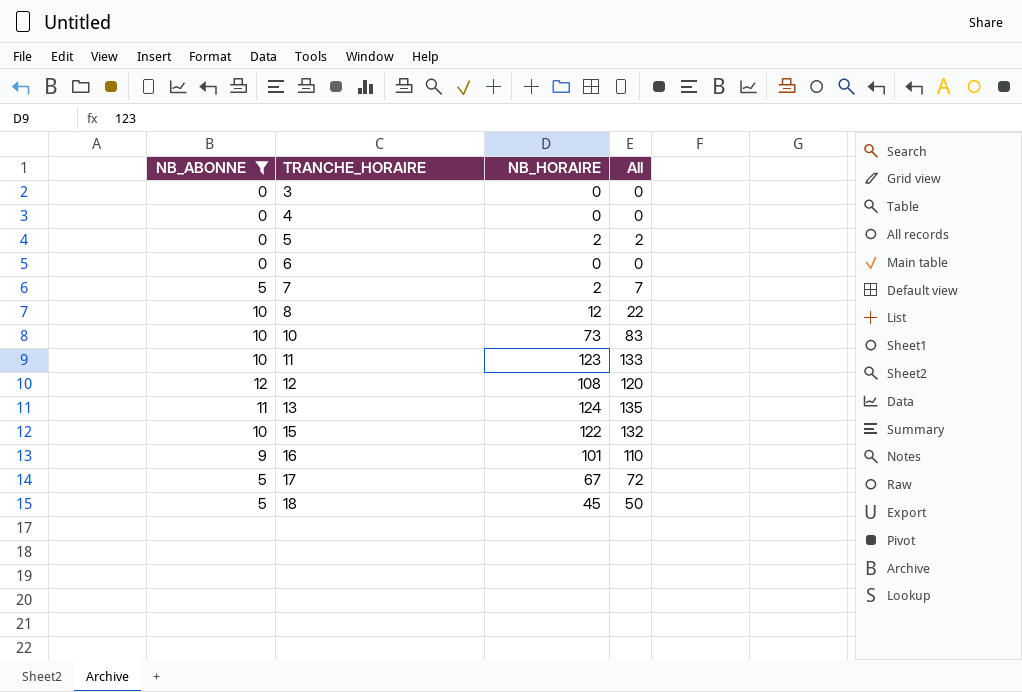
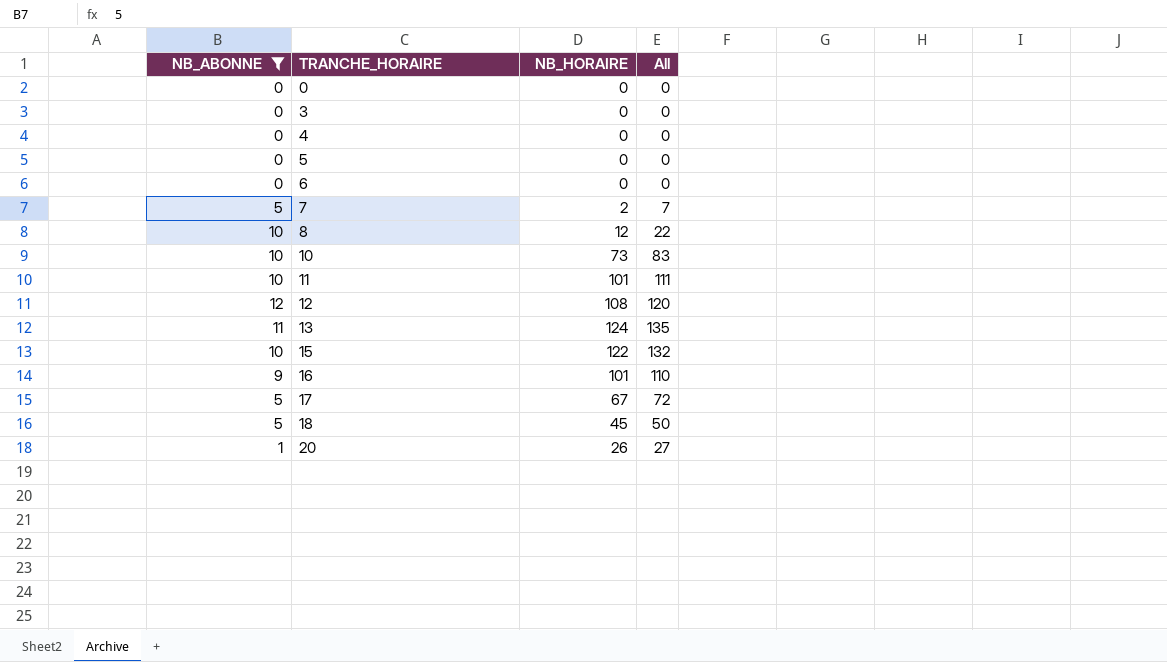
row 0: none -> 0 | 0 | 0
5 | NB_HORAIRE: 2 -> 0
5 | All: 2 -> 0
11 | NB_HORAIRE: 123 -> 101
11 | All: 133 -> 111
row 20: none -> 1 | 26 | 27

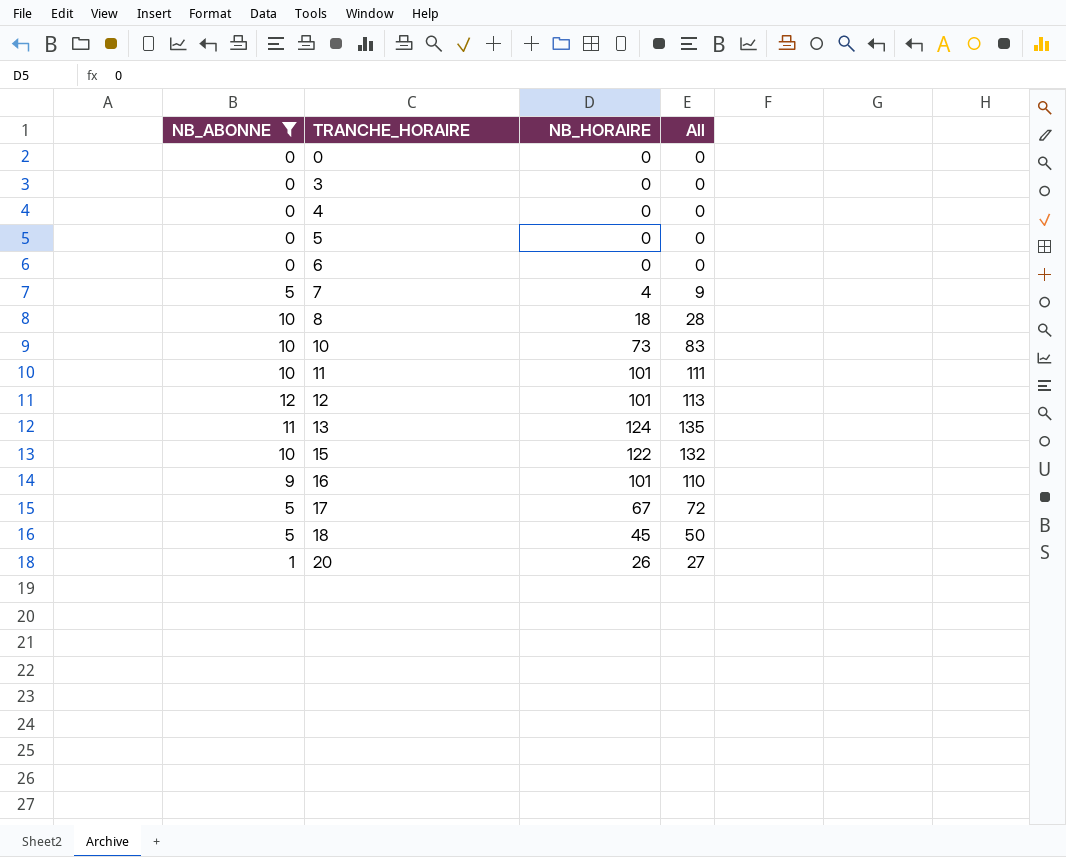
7 | NB_HORAIRE: 2 -> 4
7 | All: 7 -> 9
8 | NB_HORAIRE: 12 -> 18
8 | All: 22 -> 28
12 | NB_HORAIRE: 108 -> 101
12 | All: 120 -> 113

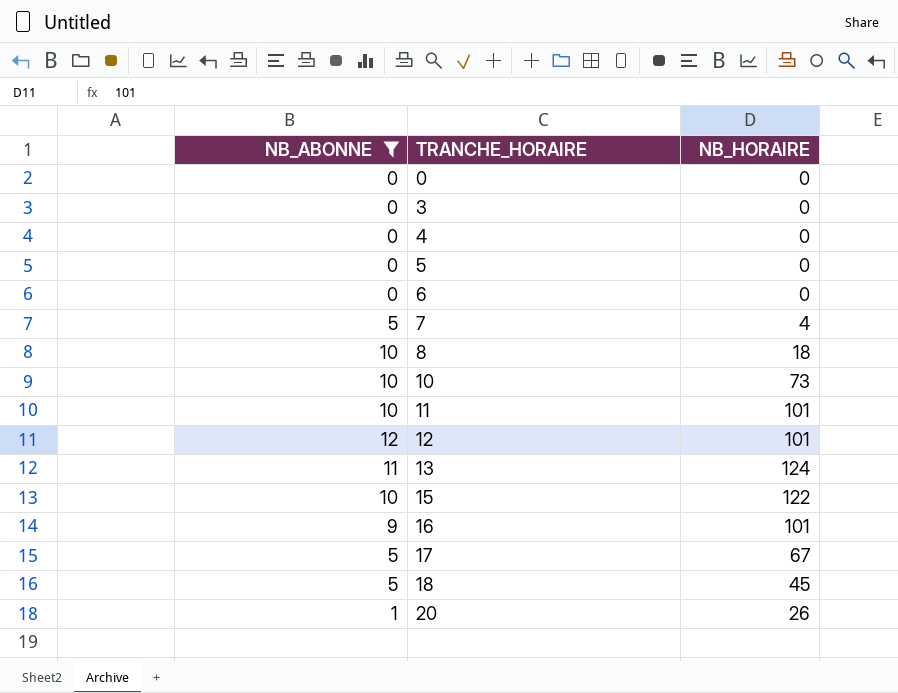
column All | formula: [NB_ABONNE] + [NB_HORAIRE] -> none

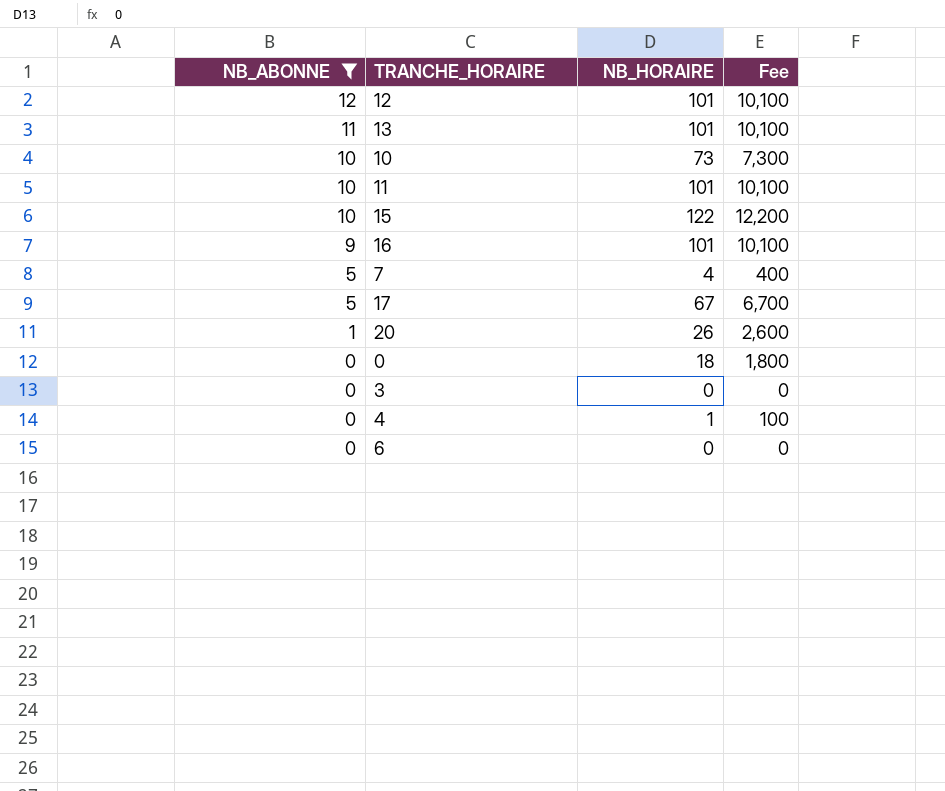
row order: TRANCHE_HORAIRE ascending -> NB_ABONNE descending
column Fee | formula: none -> [NB_HORAIRE] * 100
row 5: 0 | 0 -> none
row 8: 10 | 18 -> none
row 18: 5 | 45 -> none
13 | NB_HORAIRE: 124 -> 101
0 | NB_HORAIRE: 0 -> 18
4 | NB_HORAIRE: 0 -> 1

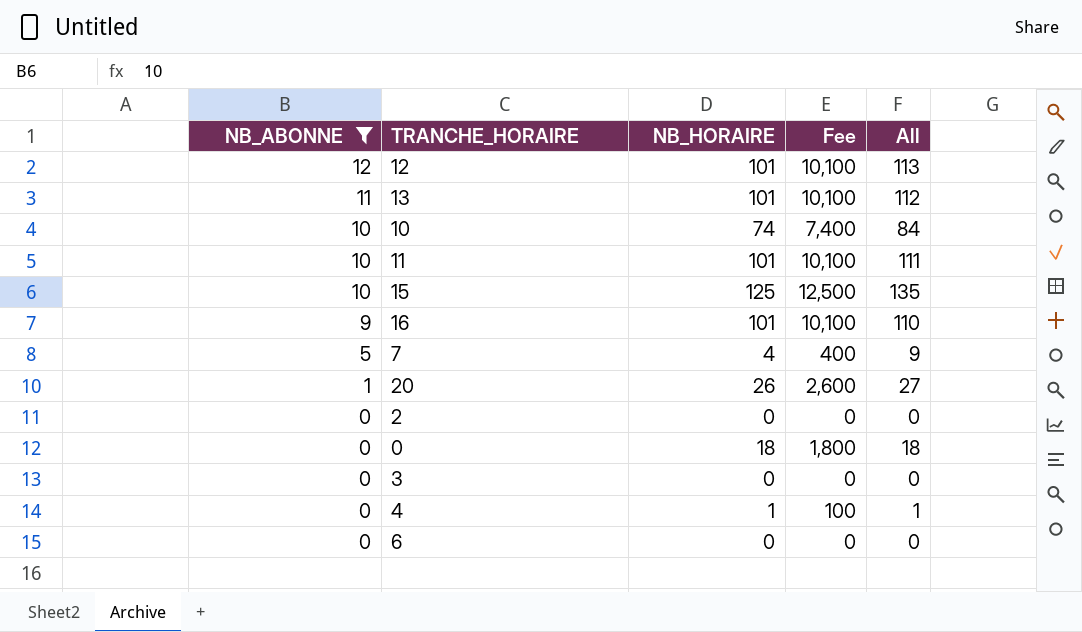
column All | formula: none -> [NB_ABONNE] + [NB_HORAIRE]
row 17: 5 | 67 | 6,700 -> none
10 | NB_HORAIRE: 73 -> 74
10 | Fee: 7,300 -> 7,400
15 | NB_HORAIRE: 122 -> 125
15 | Fee: 12,200 -> 12,500
row 2: none -> 0 | 0 | 0 | 0

